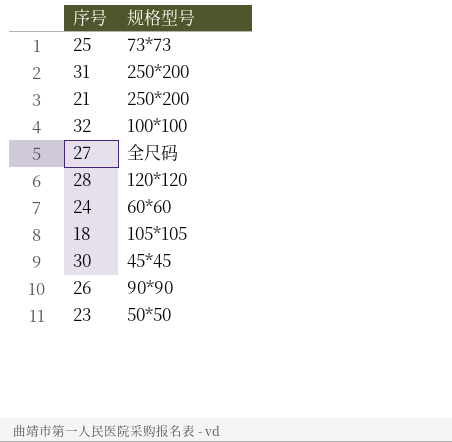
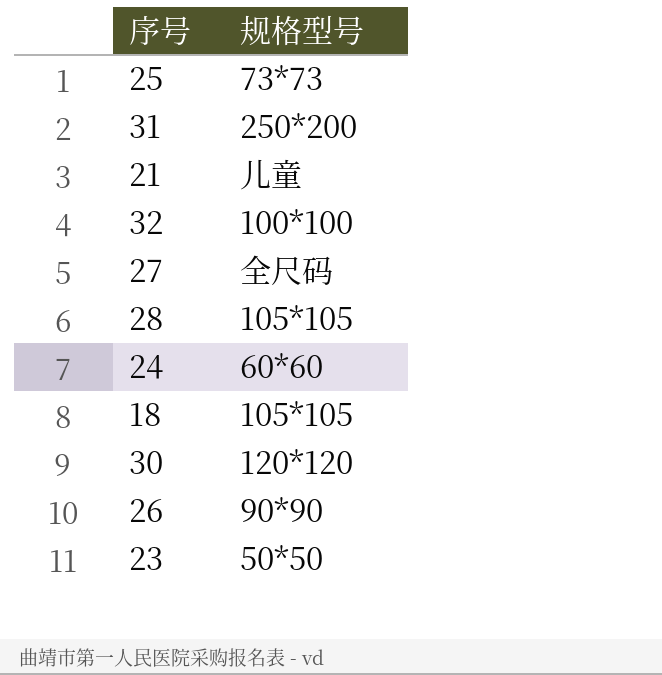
21 | 规格型号: 250*200 -> 儿童
28 | 规格型号: 120*120 -> 105*105
30 | 规格型号: 45*45 -> 120*120

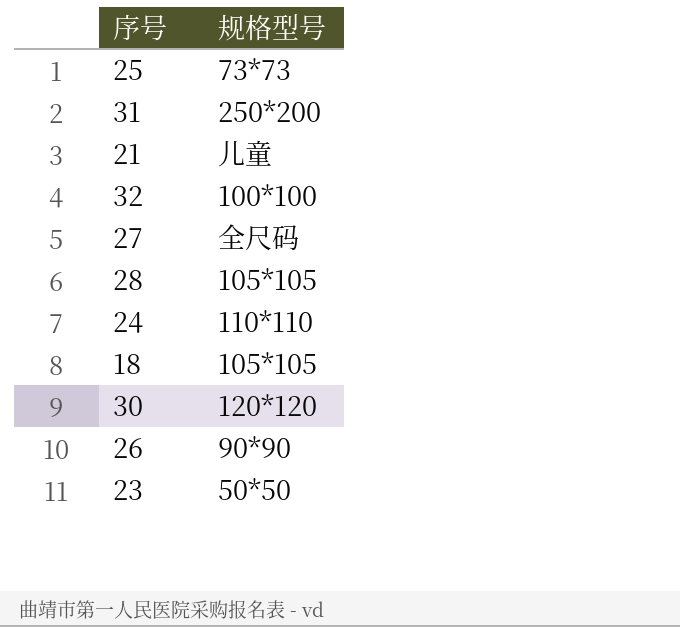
24 | 规格型号: 60*60 -> 110*110

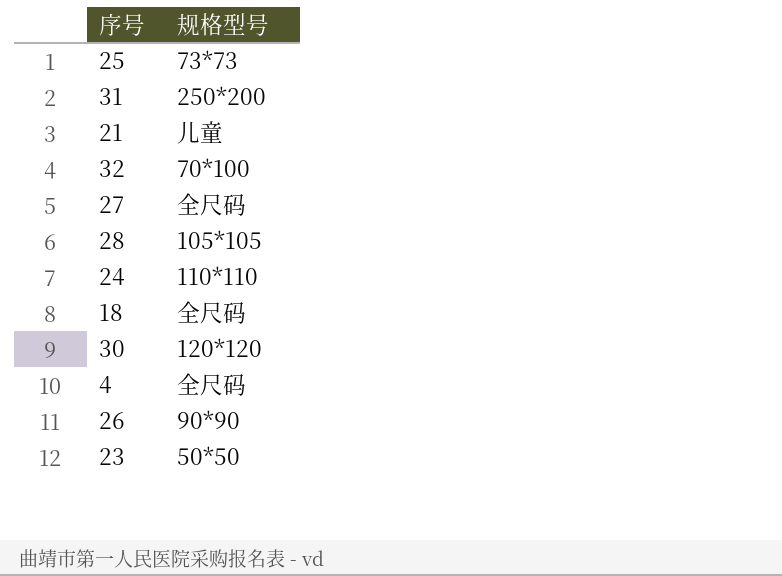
32 | 规格型号: 100*100 -> 70*100
18 | 规格型号: 105*105 -> 全尺码
row 4: none -> 全尺码

